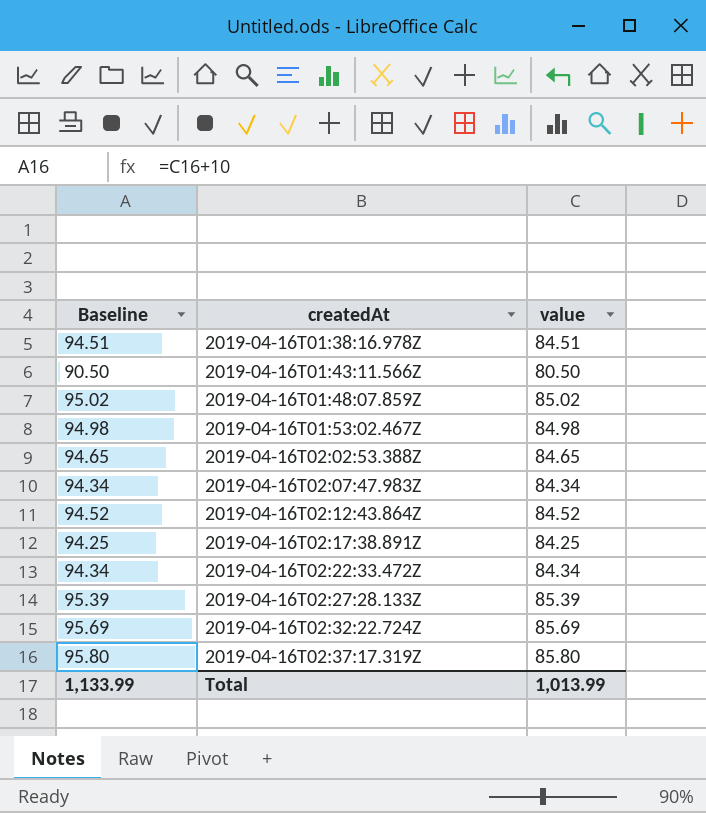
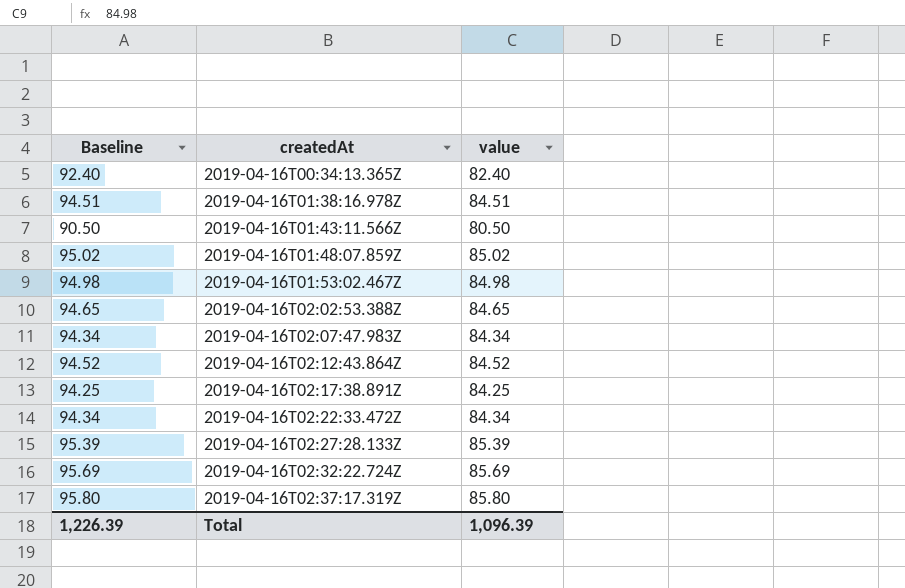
row 2019-04-16T00:34:13.365Z: none -> 92.40 | 82.40
Total | Baseline: 1,133.99 -> 1,226.39
Total | value: 1,013.99 -> 1,096.39

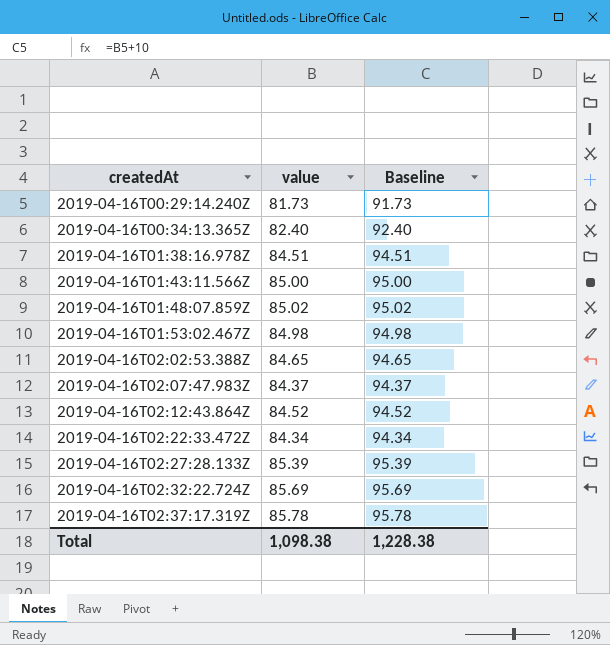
column Baseline | position: 1 -> 3
row 2019-04-16T02:17:38.891Z: 94.25 | 84.25 -> none
row 2019-04-16T00:29:14.240Z: none -> 81.73 | 91.73
2019-04-16T01:43:11.566Z | value: 80.50 -> 85.00
2019-04-16T01:43:11.566Z | Baseline: 90.50 -> 95.00
2019-04-16T02:07:47.983Z | value: 84.34 -> 84.37
2019-04-16T02:07:47.983Z | Baseline: 94.34 -> 94.37
2019-04-16T02:37:17.319Z | value: 85.80 -> 85.78
2019-04-16T02:37:17.319Z | Baseline: 95.80 -> 95.78
Total | value: 1,096.39 -> 1,098.38
Total | Baseline: 1,226.39 -> 1,228.38

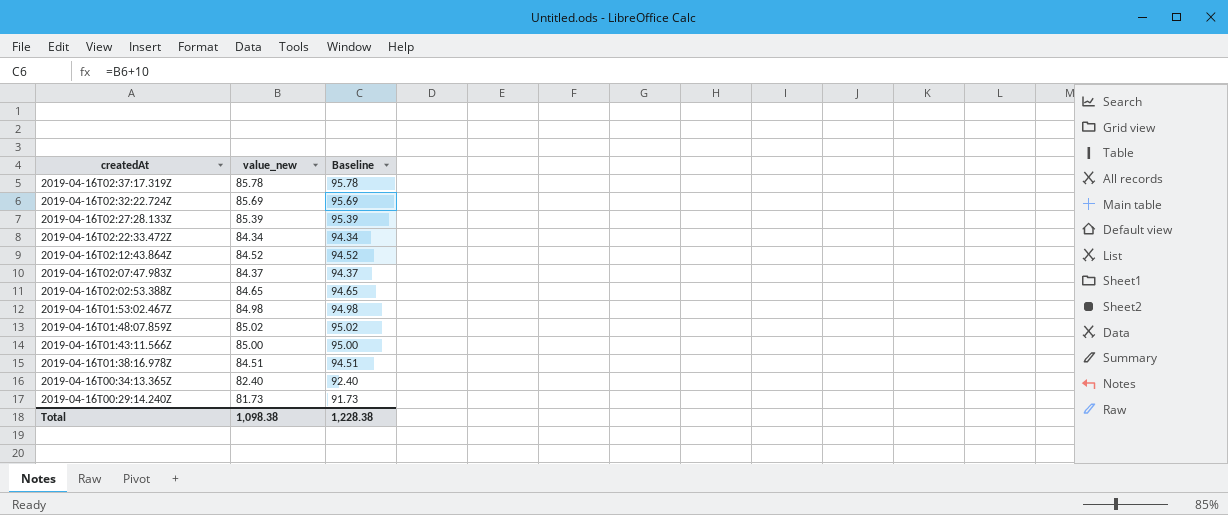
row order: createdAt ascending -> createdAt descending
column name: value -> value_new

